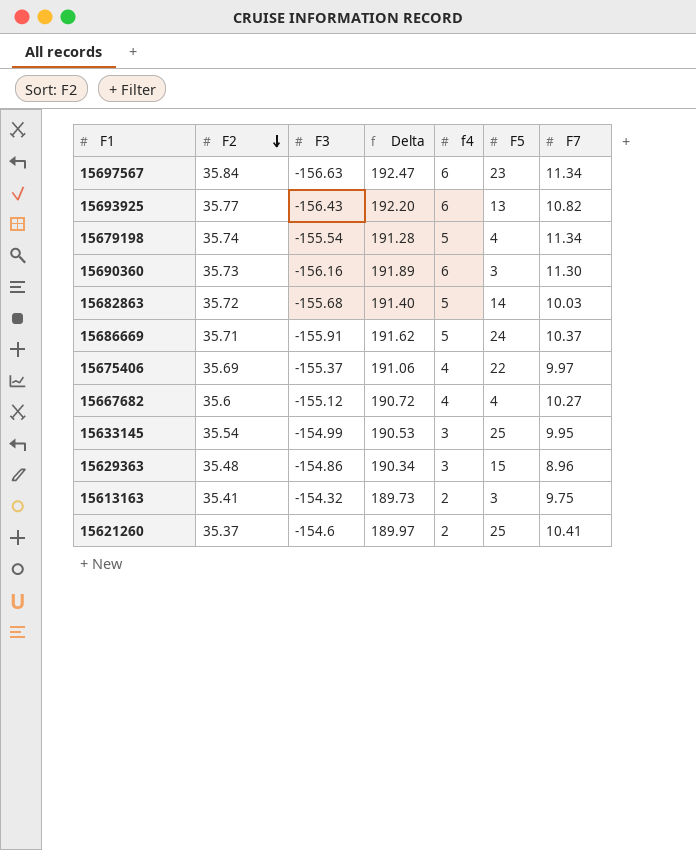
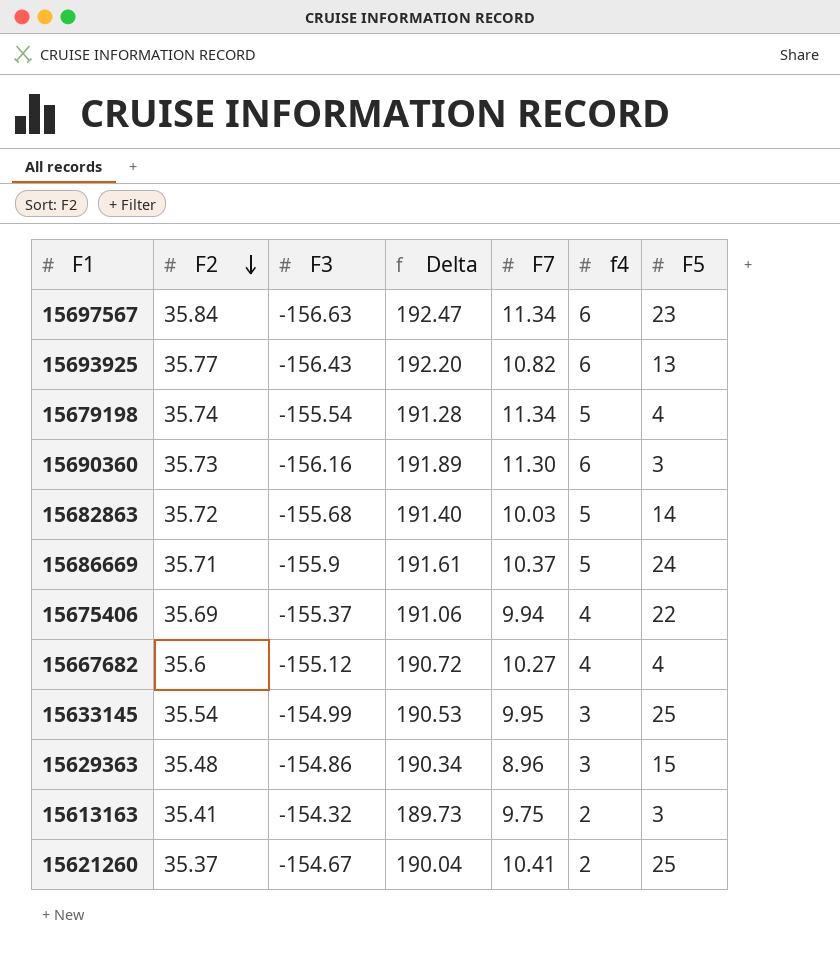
column F7 | position: 7 -> 5
15686669 | F3: -155.91 -> -155.9
15686669 | Delta: 191.62 -> 191.61
15675406 | F7: 9.97 -> 9.94
15621260 | F3: -154.6 -> -154.67
15621260 | Delta: 189.97 -> 190.04

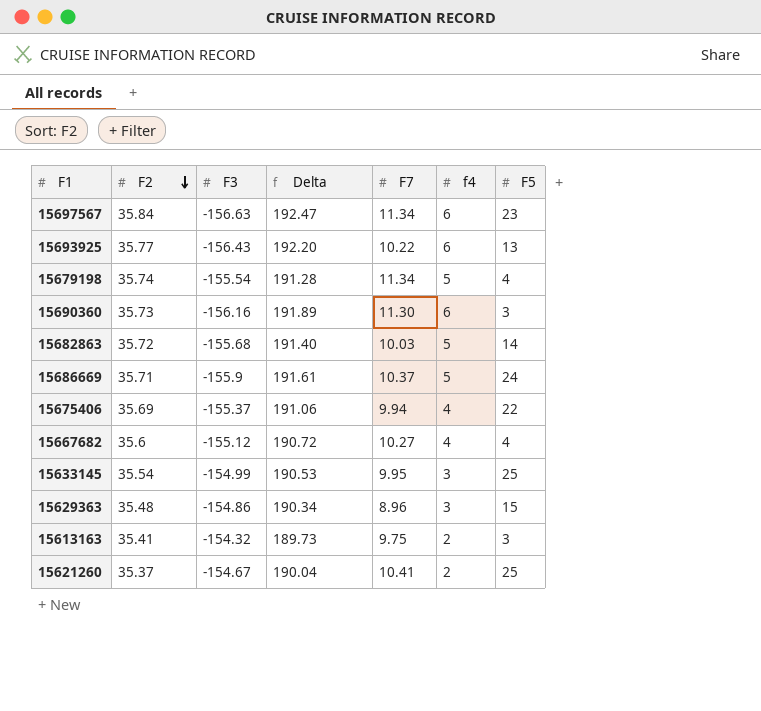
15693925 | F7: 10.82 -> 10.22

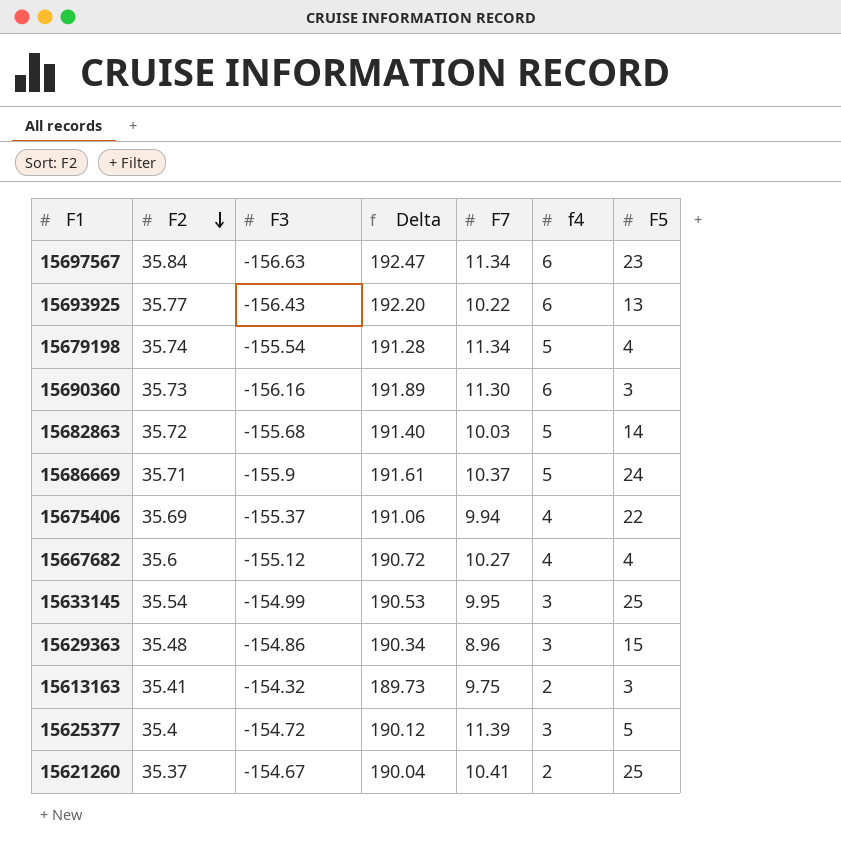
row 15625377: none -> 35.4 | -154.72 | 190.12 | 11.39 | 3 | 5

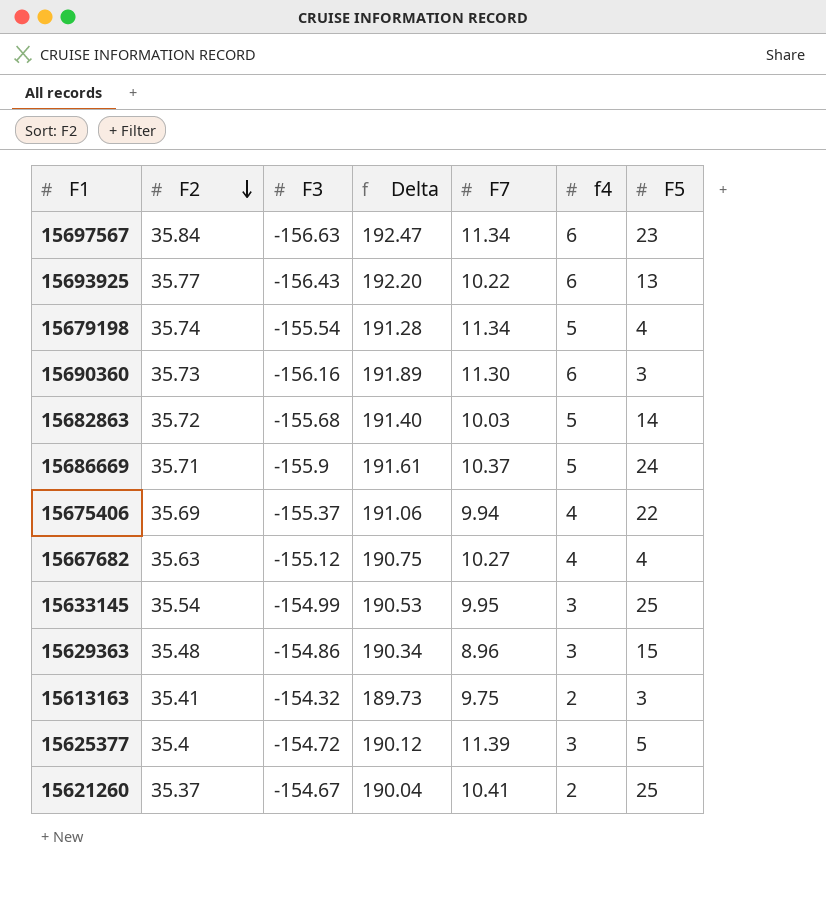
15667682 | F2: 35.6 -> 35.63
15667682 | Delta: 190.72 -> 190.75

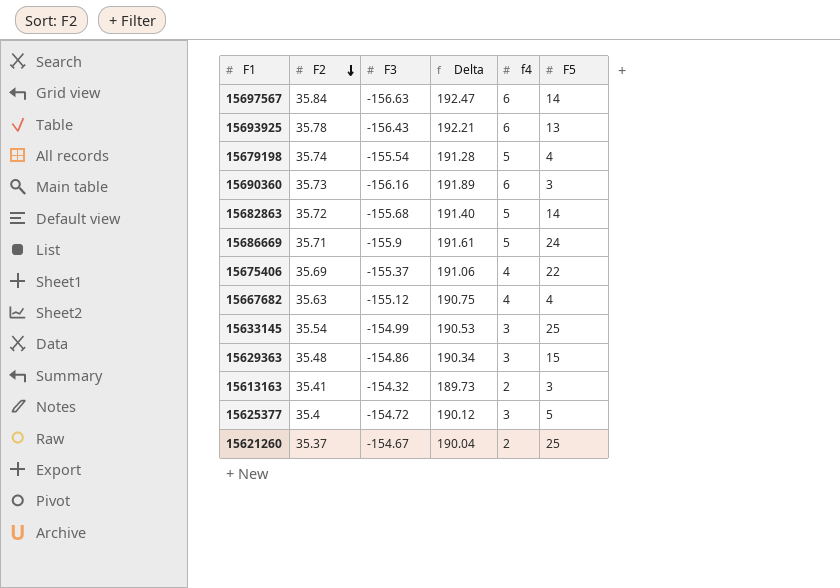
column F7 | position: 5 -> none
15697567 | F5: 23 -> 14
15693925 | F2: 35.77 -> 35.78
15693925 | Delta: 192.20 -> 192.21

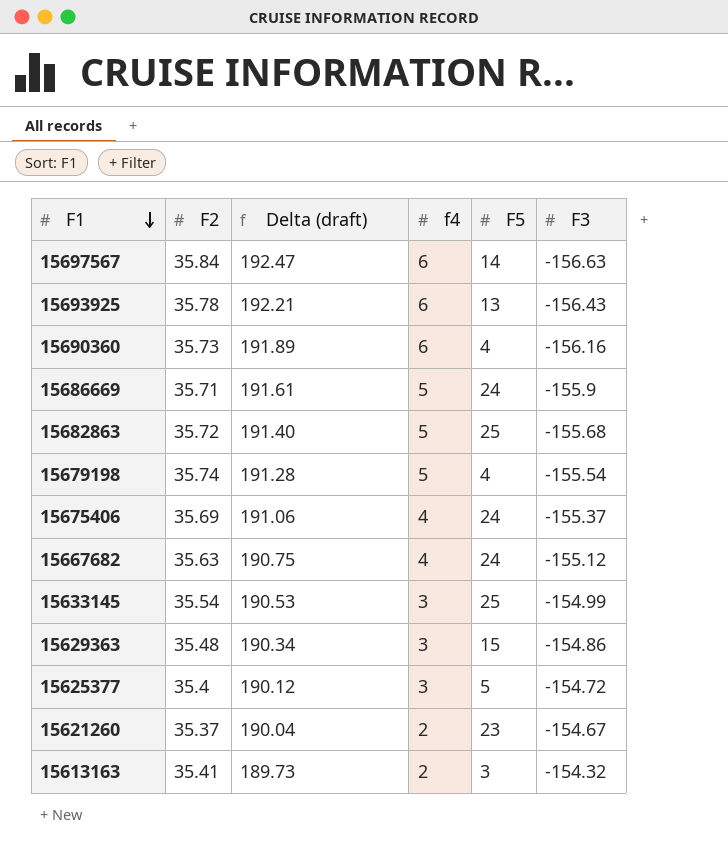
row order: F2 descending -> F1 descending
column name: Delta -> Delta (draft)
column F3 | position: 3 -> 6
15690360 | F5: 3 -> 4
15682863 | F5: 14 -> 25
15675406 | F5: 22 -> 24
15667682 | F5: 4 -> 24
15621260 | F5: 25 -> 23

